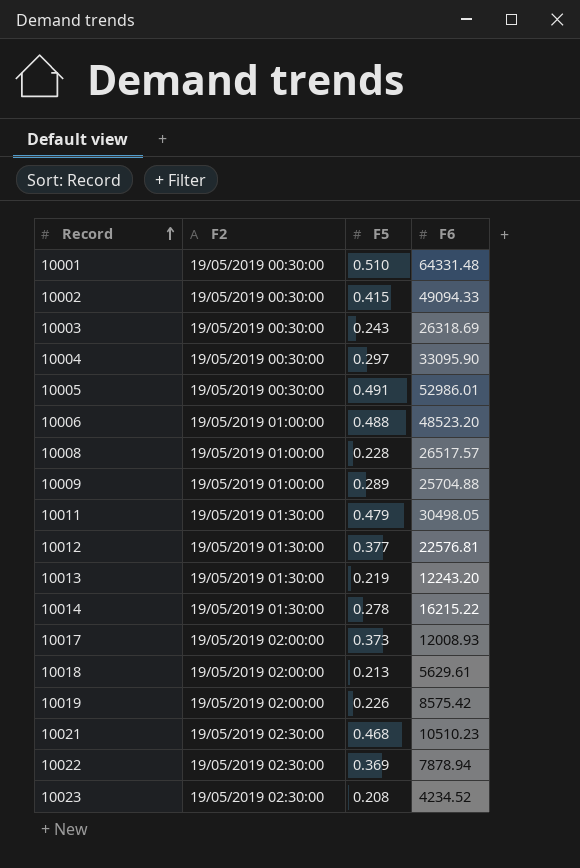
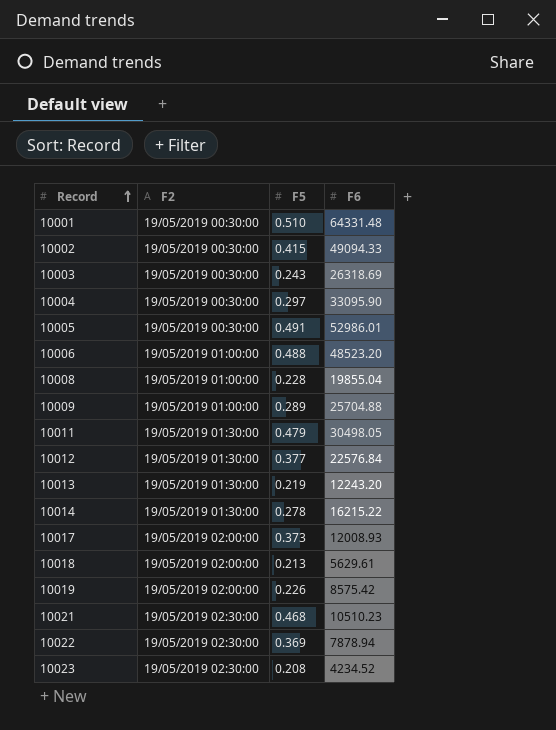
10008 | F6: 26517.57 -> 19855.04
10012 | F6: 22576.81 -> 22576.84

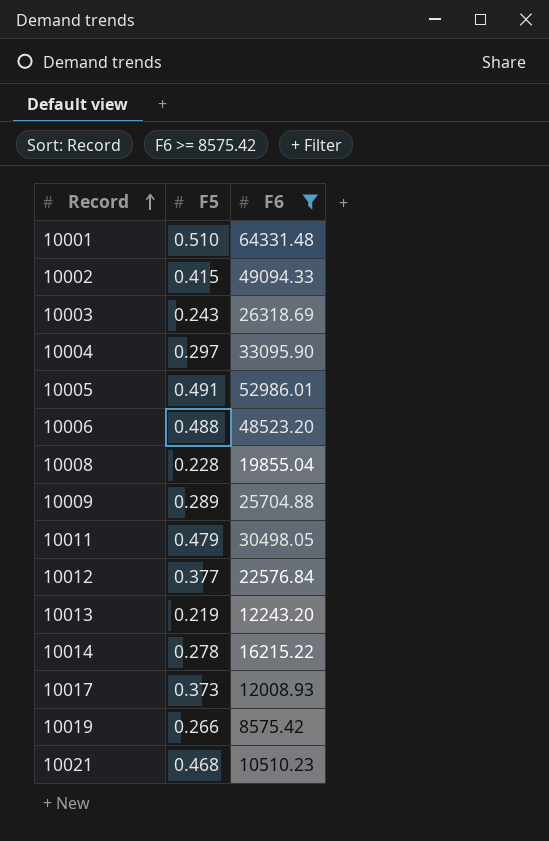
filter: none -> F6 >= 8575.42
column F2 | position: 2 -> none
10019 | F5: 0.226 -> 0.266

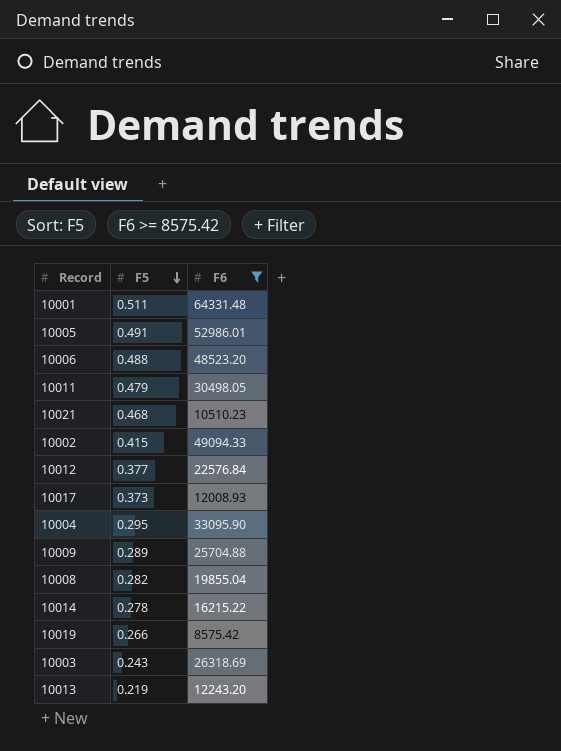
row order: Record ascending -> F5 descending
10001 | F5: 0.510 -> 0.511
10004 | F5: 0.297 -> 0.295
10008 | F5: 0.228 -> 0.282

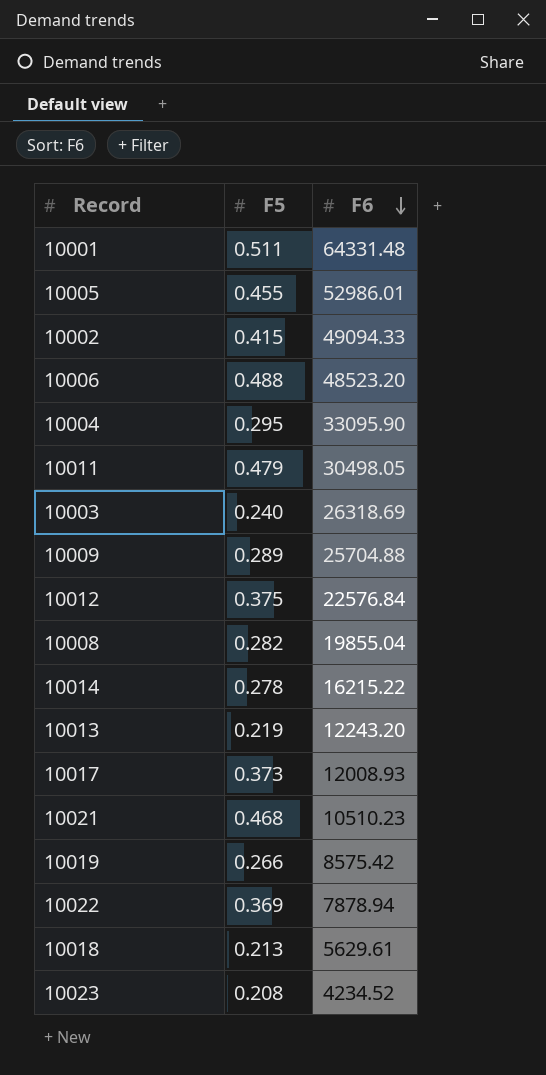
filter: F6 >= 8575.42 -> none
row order: F5 descending -> F6 descending
10005 | F5: 0.491 -> 0.455
10003 | F5: 0.243 -> 0.240
10012 | F5: 0.377 -> 0.375

